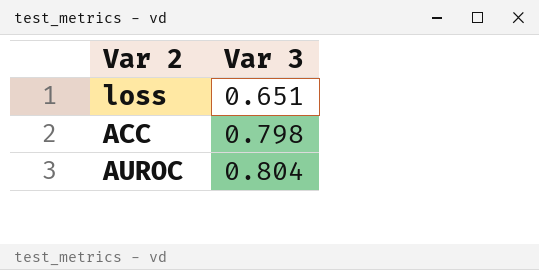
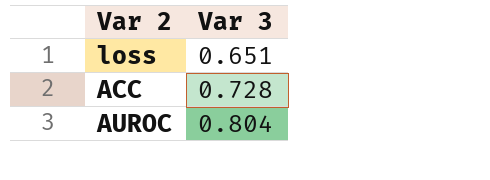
ACC | Var 3: 0.798 -> 0.728

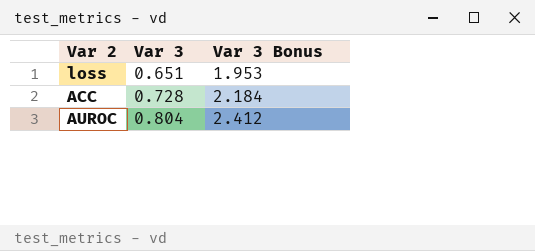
column Var 3 Bonus | formula: none -> [Var 3] * 3

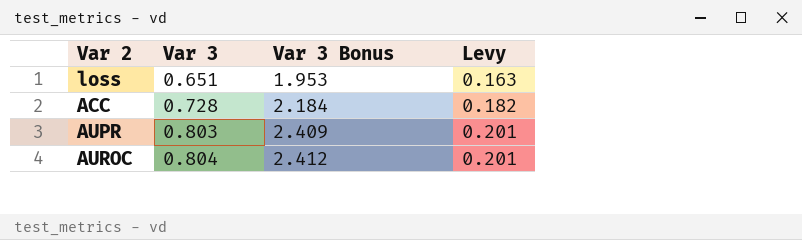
column Levy | formula: none -> [Var 3] * 0.25
row AUPR: none -> 0.803 | 2.409 | 0.201

